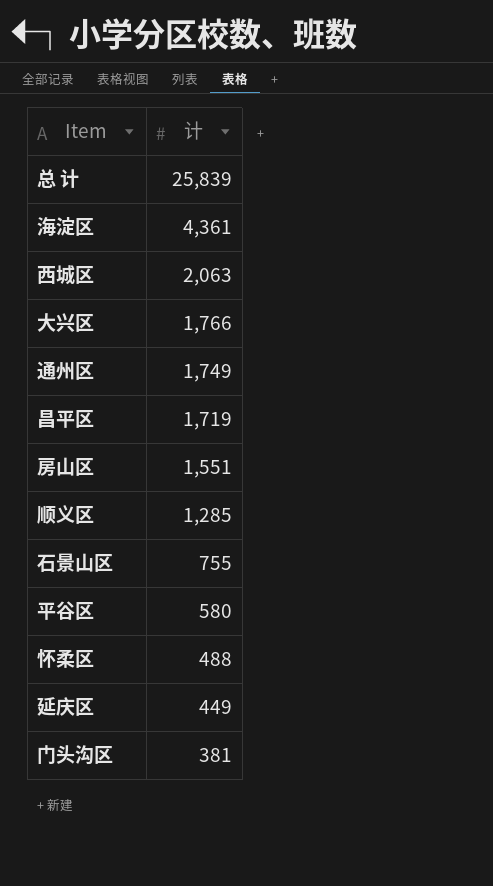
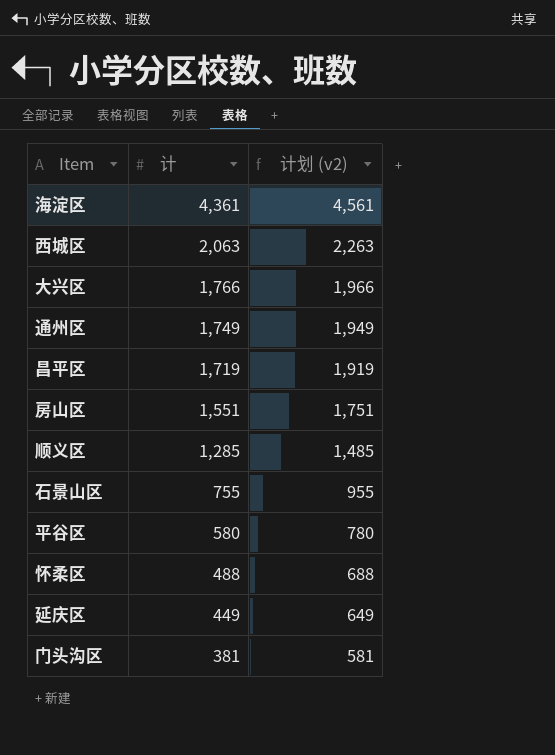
column 计划 (v2) | formula: none -> [计] + 200
row 总 计: 25,839 -> none

